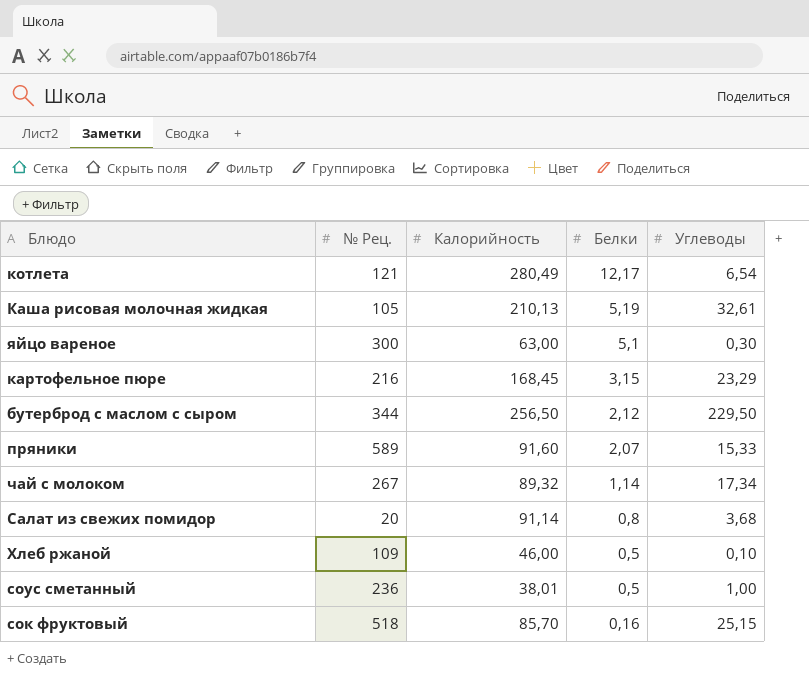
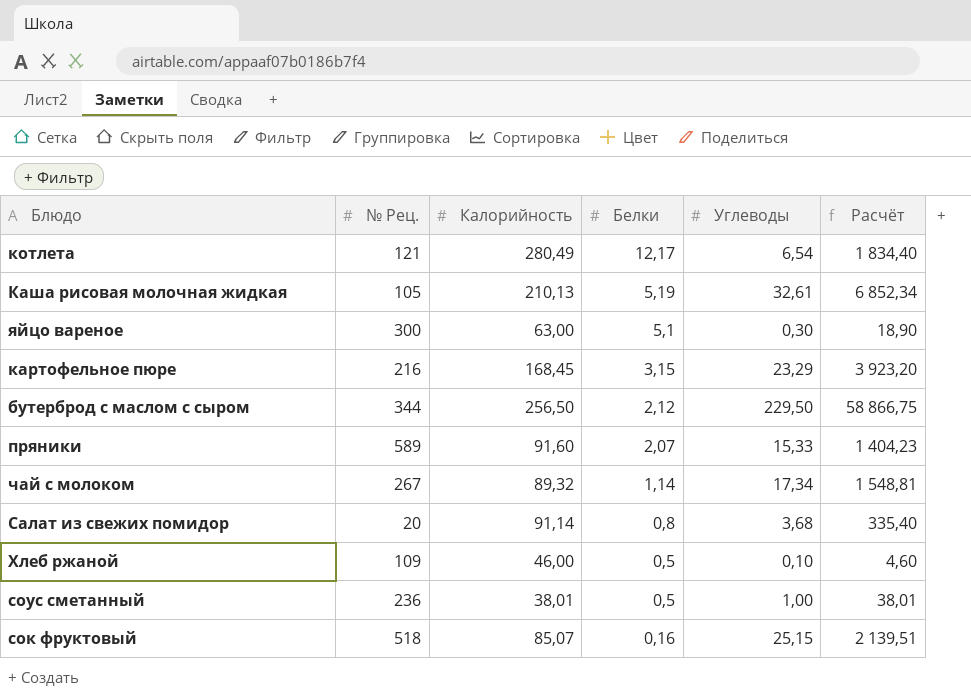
column Расчёт | formula: none -> [Калорийность] * [Углеводы]
сок фруктовый | Калорийность: 85,70 -> 85,07

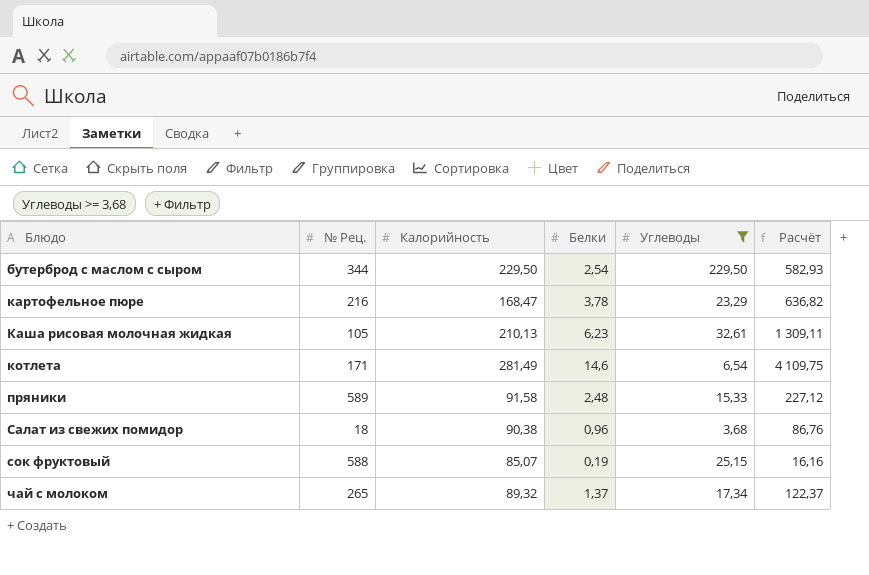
filter: none -> Углеводы >= 3,68
row order: Белки descending -> Блюдо ascending
column Расчёт | formula: [Калорийность] * [Углеводы] -> [Калорийность] * [Белки]
бутерброд с маслом с сыром | Калорийность: 256,50 -> 229,50
бутерброд с маслом с сыром | Белки: 2,12 -> 2,54
картофельное пюре | Калорийность: 168,45 -> 168,47
картофельное пюре | Белки: 3,15 -> 3,78
Каша рисовая молочная жидкая | Белки: 5,19 -> 6,23
котлета | № Рец.: 121 -> 171
котлета | Калорийность: 280,49 -> 281,49
котлета | Белки: 12,17 -> 14,6
пряники | Калорийность: 91,60 -> 91,58
пряники | Белки: 2,07 -> 2,48
Салат из свежих помидор | № Рец.: 20 -> 18
Салат из свежих помидор | Калорийность: 91,14 -> 90,38
Салат из свежих помидор | Белки: 0,8 -> 0,96
сок фруктовый | № Рец.: 518 -> 588
сок фруктовый | Белки: 0,16 -> 0,19
чай с молоком | № Рец.: 267 -> 265
чай с молоком | Белки: 1,14 -> 1,37

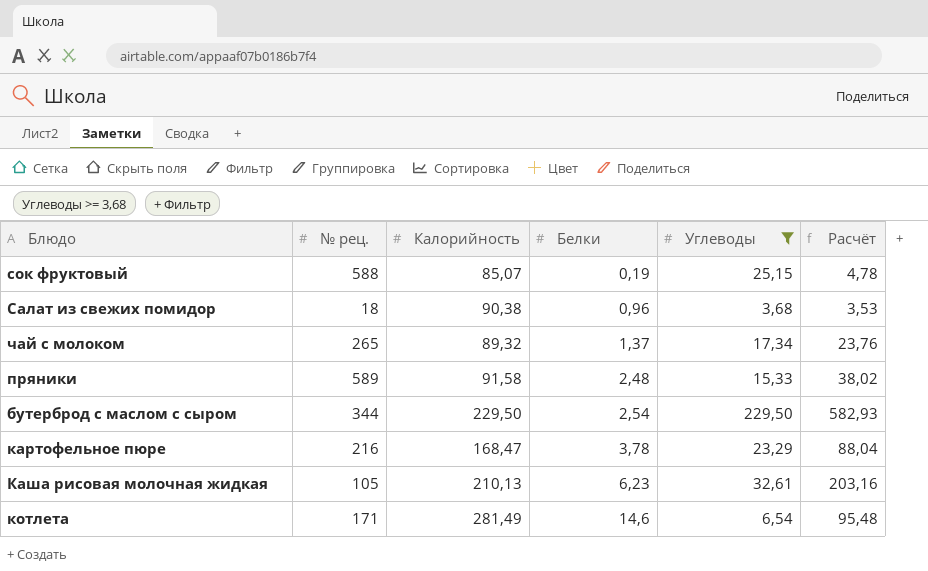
row order: Блюдо ascending -> Белки ascending
column name: № Рец. -> № рец.
column Расчёт | formula: [Калорийность] * [Белки] -> [Белки] * [Углеводы]

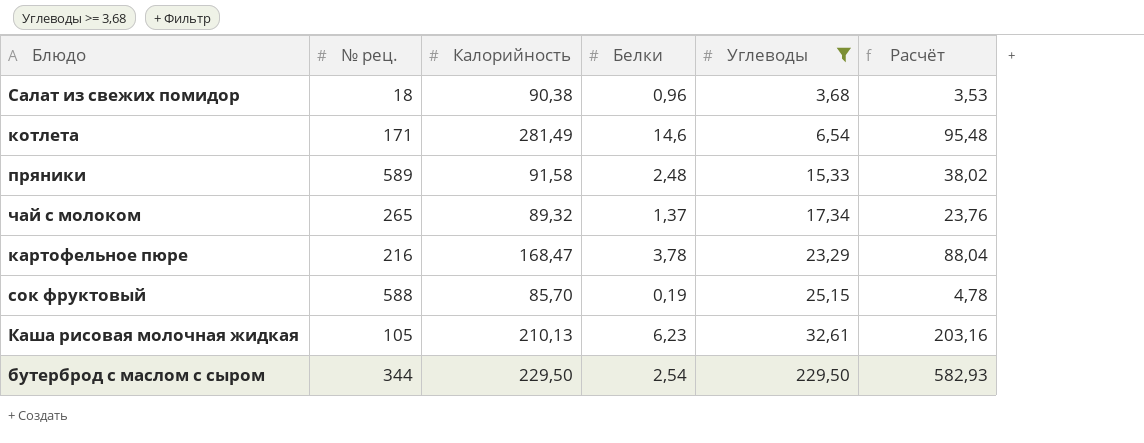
row order: Белки ascending -> Углеводы ascending
сок фруктовый | Калорийность: 85,07 -> 85,70

